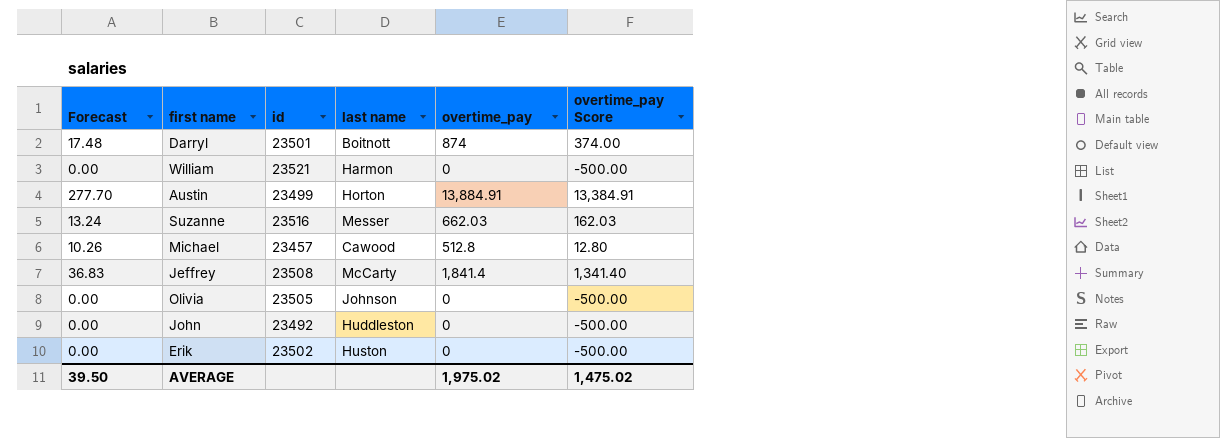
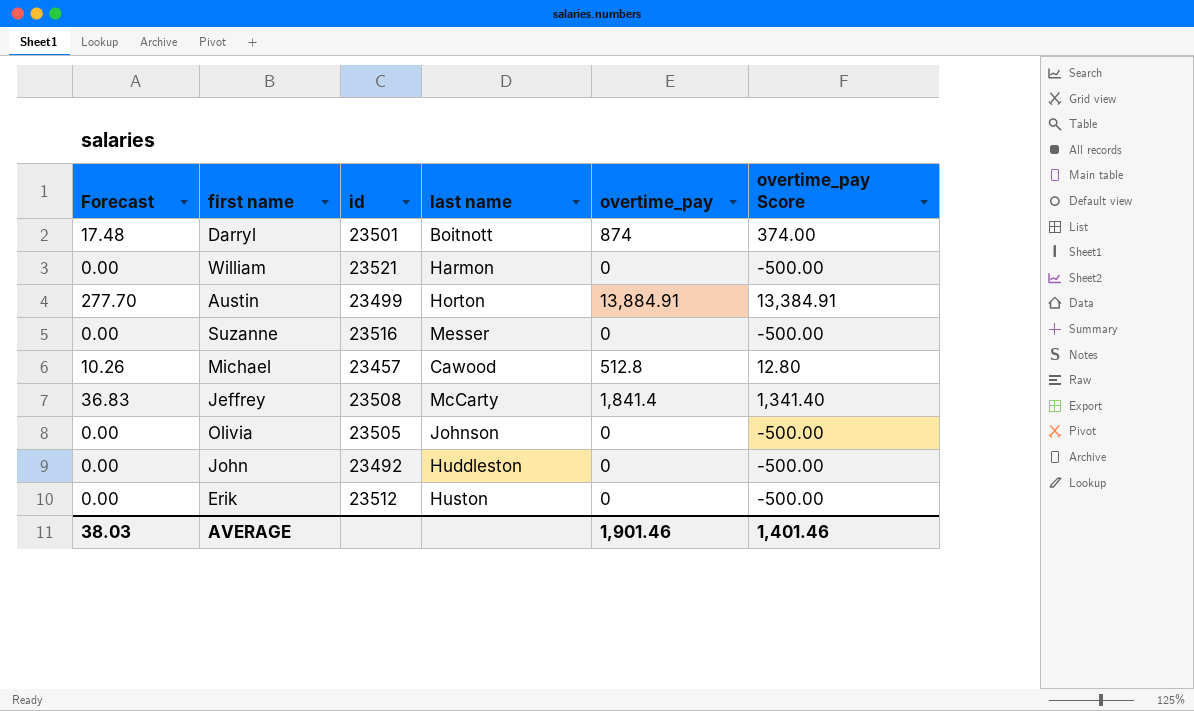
Suzanne | Forecast: 13.24 -> 0.00
Suzanne | overtime_pay: 662.03 -> 0
Suzanne | overtime_pay Score: 162.03 -> -500.00
Erik | id: 23502 -> 23512
AVERAGE | Forecast: 39.50 -> 38.03
AVERAGE | overtime_pay: 1,975.02 -> 1,901.46
AVERAGE | overtime_pay Score: 1,475.02 -> 1,401.46

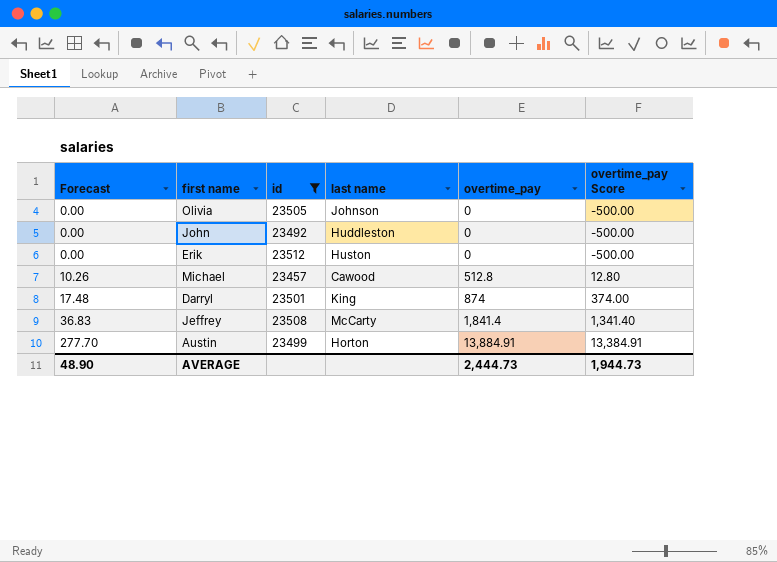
filter: none -> id <= 23512
row order: none -> Forecast ascending
Darryl | last name: Boitnott -> King
AVERAGE | Forecast: 38.03 -> 48.90
AVERAGE | overtime_pay: 1,901.46 -> 2,444.73
AVERAGE | overtime_pay Score: 1,401.46 -> 1,944.73

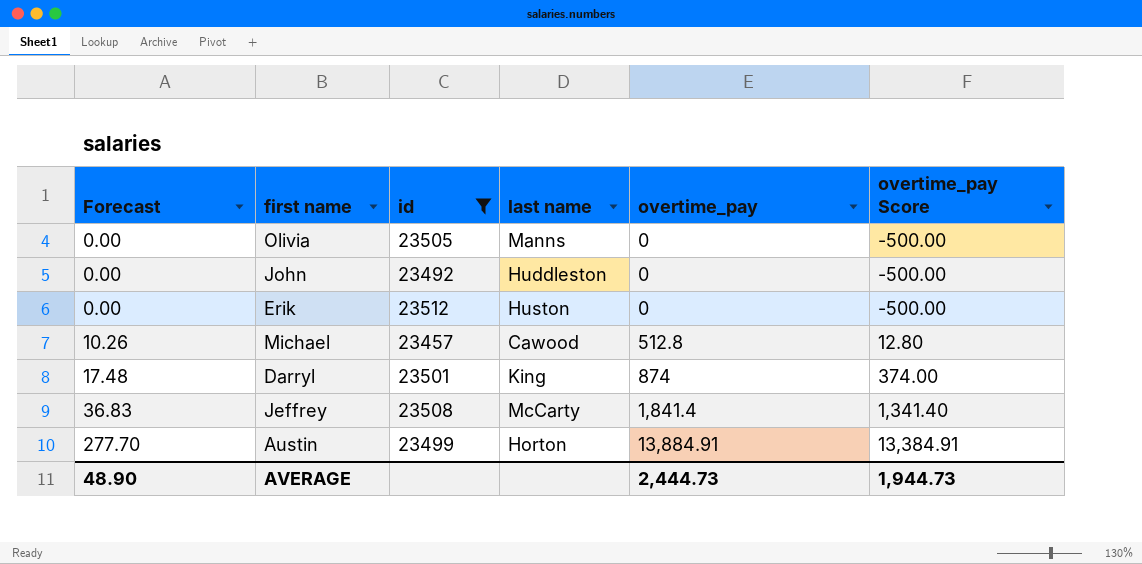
Olivia | last name: Johnson -> Manns

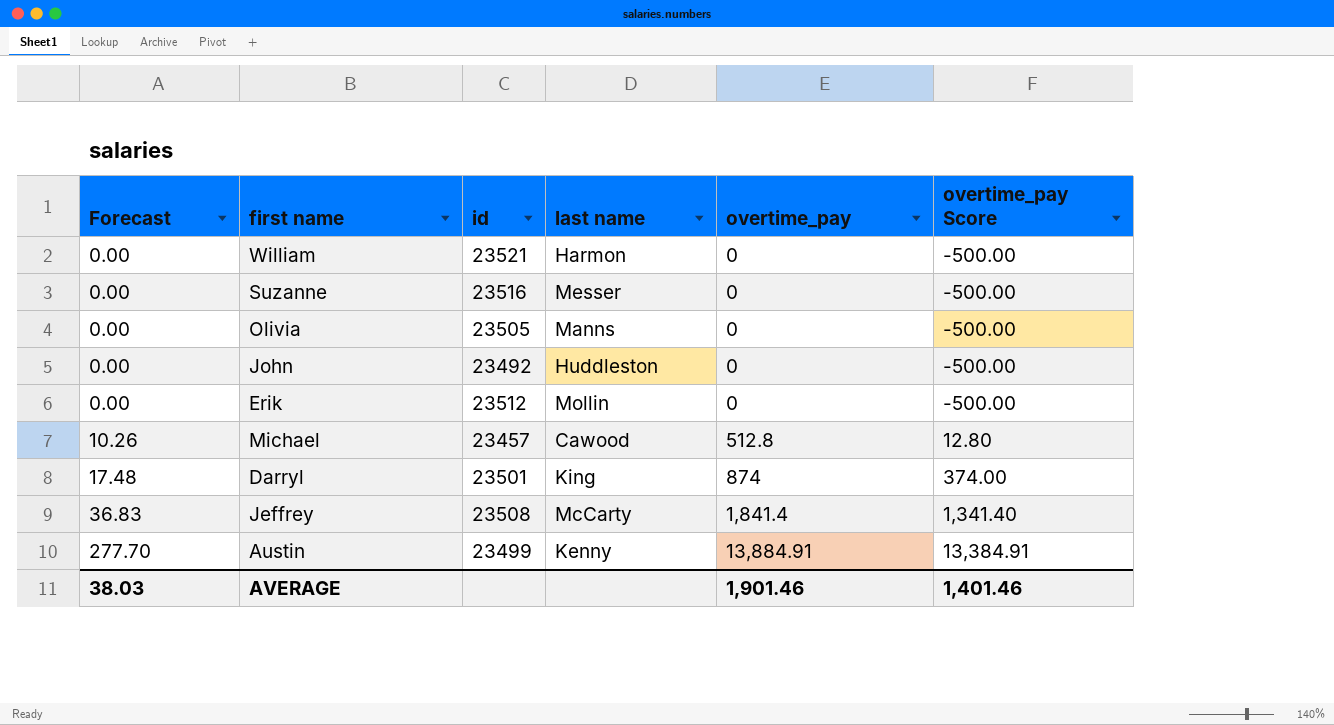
filter: id <= 23512 -> none
Erik | last name: Huston -> Mollin
Austin | last name: Horton -> Kenny
AVERAGE | Forecast: 48.90 -> 38.03
AVERAGE | overtime_pay: 2,444.73 -> 1,901.46
AVERAGE | overtime_pay Score: 1,944.73 -> 1,401.46

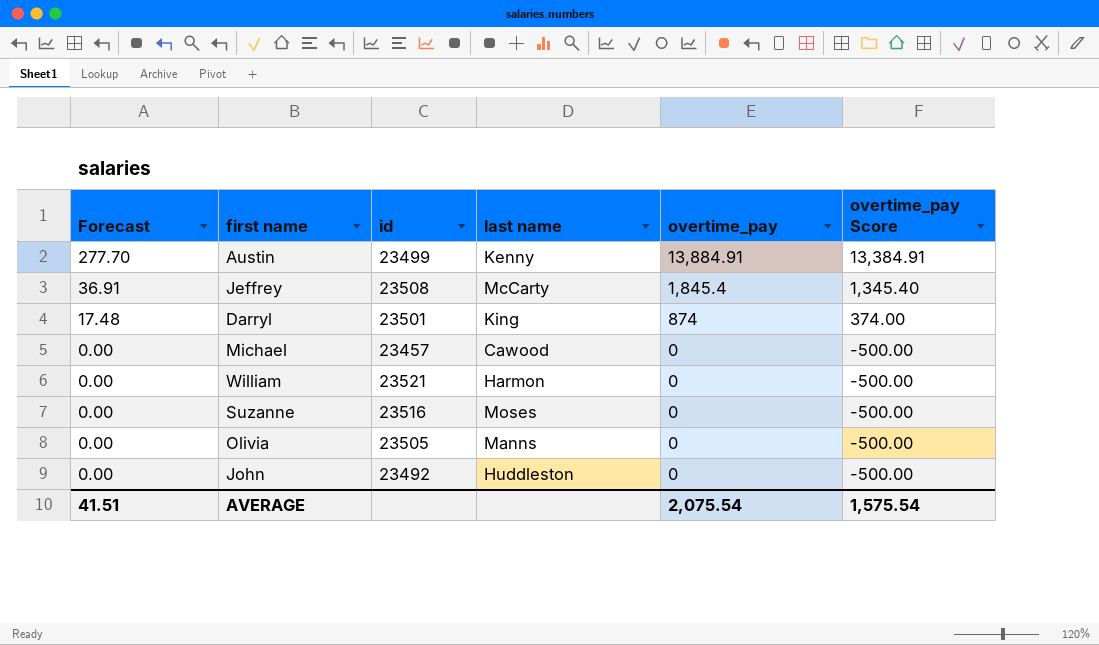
row order: Forecast ascending -> Forecast descending
row Erik: 0.00 | 23512 | Mollin | 0 | -500.00 -> none
Jeffrey | Forecast: 36.83 -> 36.91
Jeffrey | overtime_pay: 1,841.4 -> 1,845.4
Jeffrey | overtime_pay Score: 1,341.40 -> 1,345.40
Michael | Forecast: 10.26 -> 0.00
Michael | overtime_pay: 512.8 -> 0
Michael | overtime_pay Score: 12.80 -> -500.00
Suzanne | last name: Messer -> Moses
AVERAGE | Forecast: 38.03 -> 41.51
AVERAGE | overtime_pay: 1,901.46 -> 2,075.54
AVERAGE | overtime_pay Score: 1,401.46 -> 1,575.54

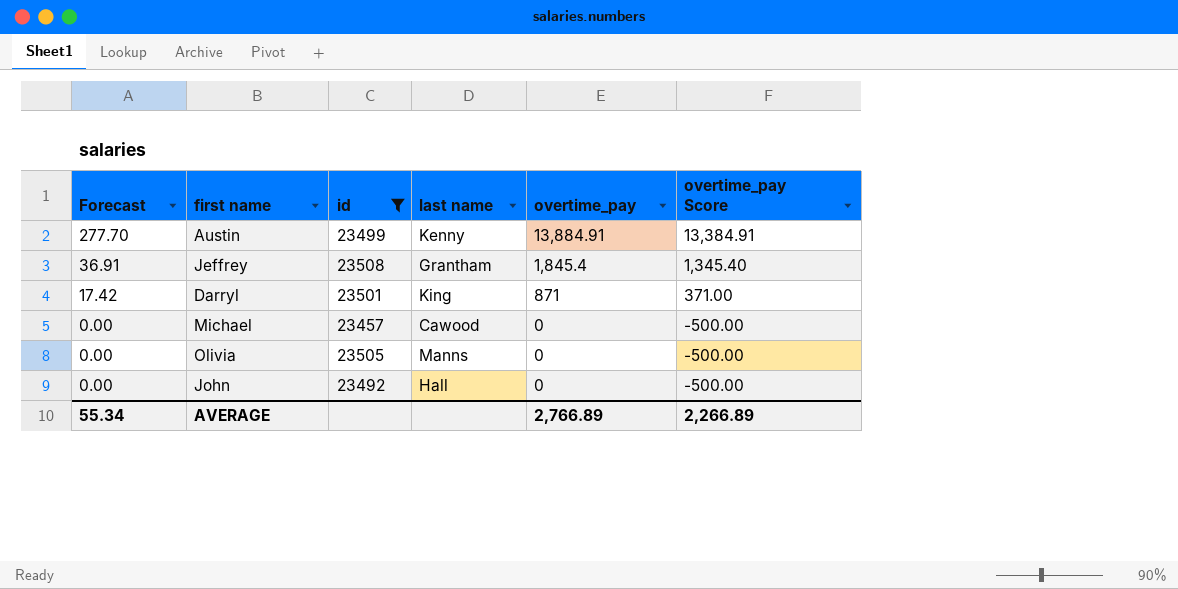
filter: none -> id <= 23508
Jeffrey | last name: McCarty -> Grantham
Darryl | Forecast: 17.48 -> 17.42
Darryl | overtime_pay: 874 -> 871
Darryl | overtime_pay Score: 374.00 -> 371.00
John | last name: Huddleston -> Hall
AVERAGE | Forecast: 41.51 -> 55.34
AVERAGE | overtime_pay: 2,075.54 -> 2,766.89
AVERAGE | overtime_pay Score: 1,575.54 -> 2,266.89

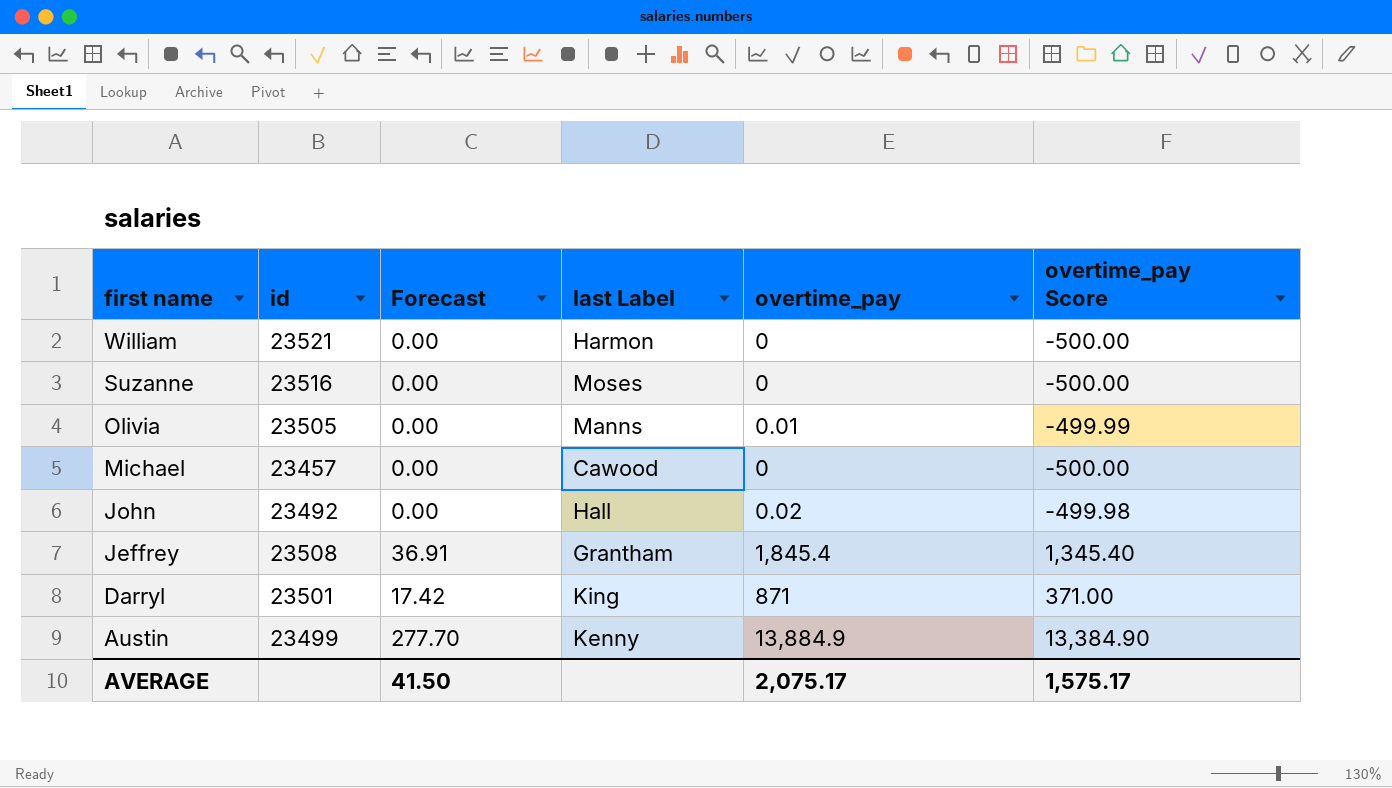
filter: id <= 23508 -> none
row order: Forecast descending -> first name descending
column Forecast | position: 1 -> 3
column name: last name -> last Label
Olivia | overtime_pay: 0 -> 0.01
Olivia | overtime_pay Score: -500.00 -> -499.99
John | overtime_pay: 0 -> 0.02
John | overtime_pay Score: -500.00 -> -499.98
Austin | overtime_pay: 13,884.91 -> 13,884.9
Austin | overtime_pay Score: 13,384.91 -> 13,384.90
AVERAGE | Forecast: 55.34 -> 41.50
AVERAGE | overtime_pay: 2,766.89 -> 2,075.17
AVERAGE | overtime_pay Score: 2,266.89 -> 1,575.17

